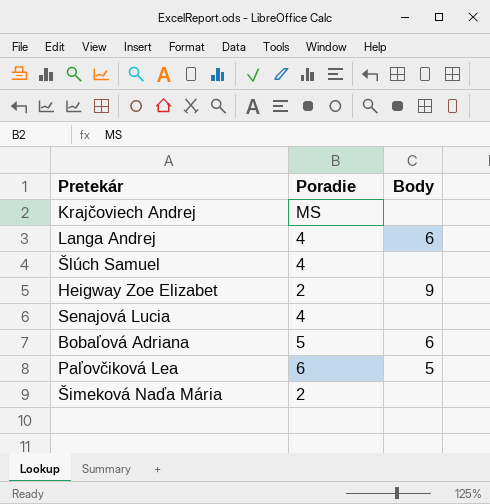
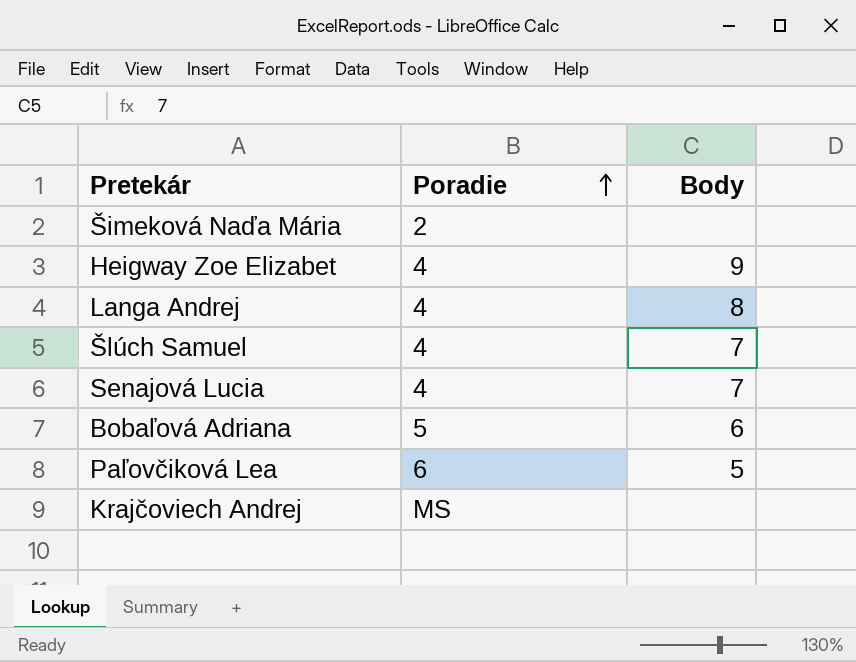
row order: none -> Poradie ascending
Heigway Zoe Elizabet | Poradie: 2 -> 4
Langa Andrej | Body: 6 -> 8
Šlúch Samuel | Body: none -> 7
Senajová Lucia | Body: none -> 7

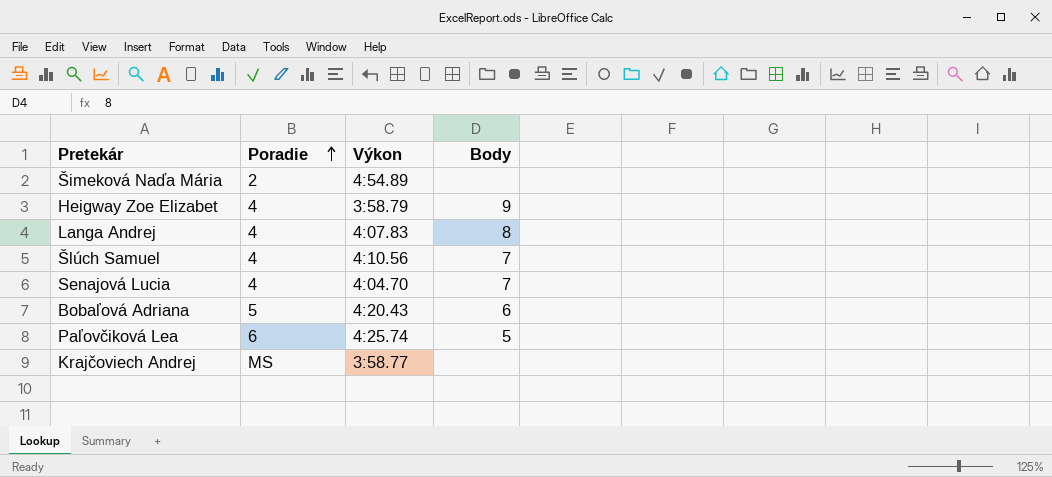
column Výkon | position: none -> 3

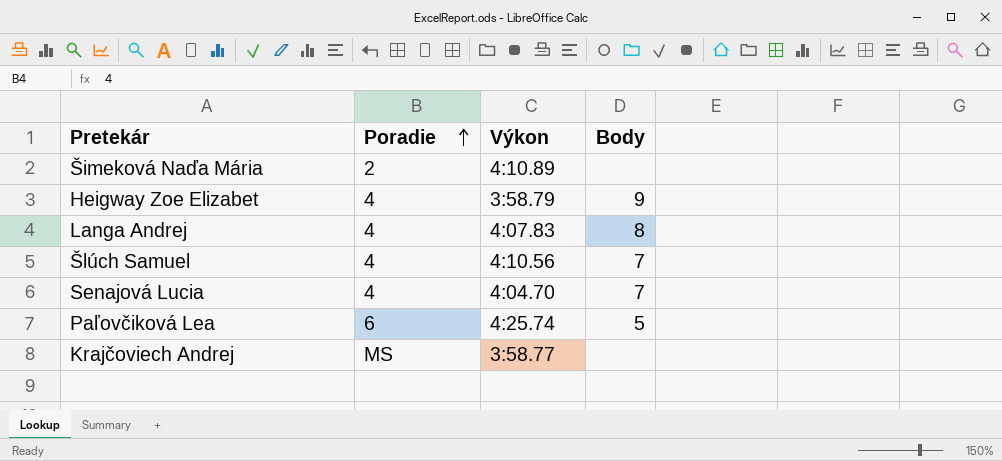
row Bobaľová Adriana: 5 | 4:20.43 | 6 -> none
Šimeková Naďa Mária | Výkon: 4:54.89 -> 4:10.89

